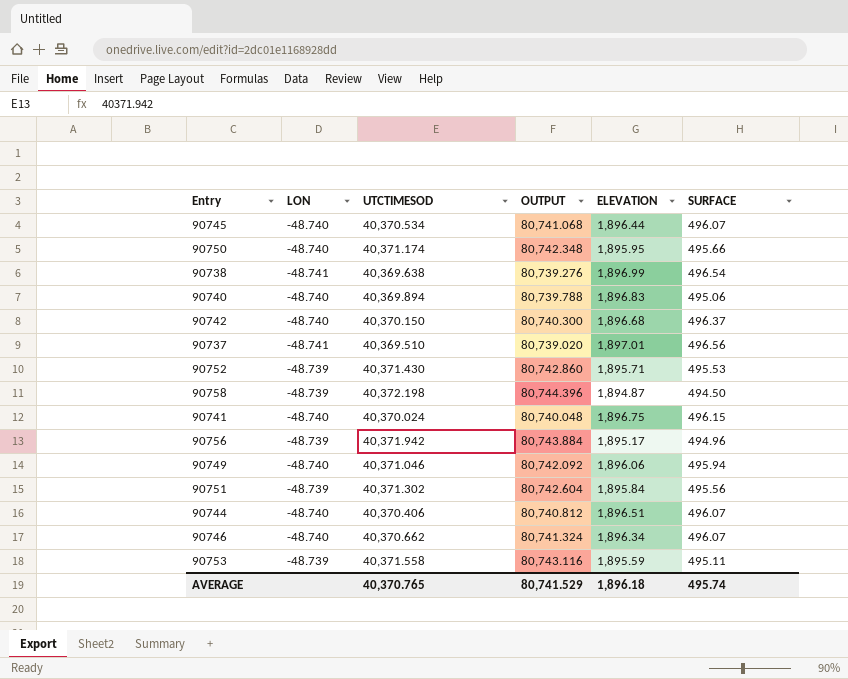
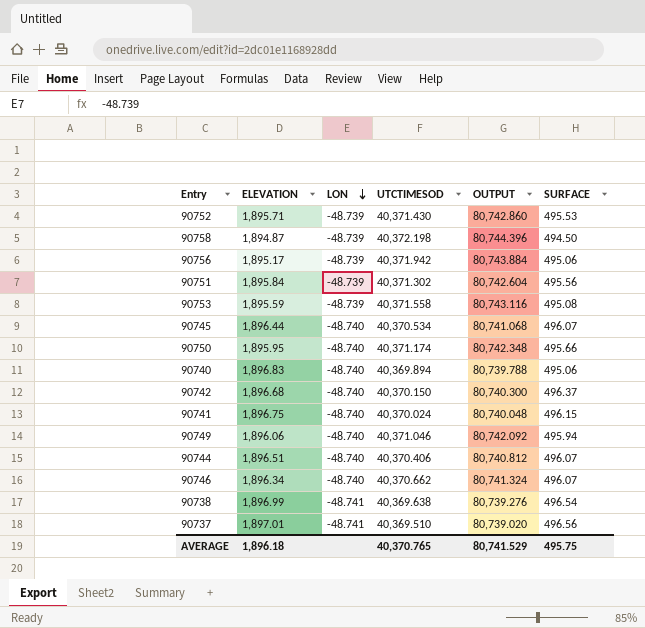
row order: none -> LON descending
column ELEVATION | position: 5 -> 2
90756 | SURFACE: 494.96 -> 495.06
90753 | SURFACE: 495.11 -> 495.08
AVERAGE | SURFACE: 495.74 -> 495.75

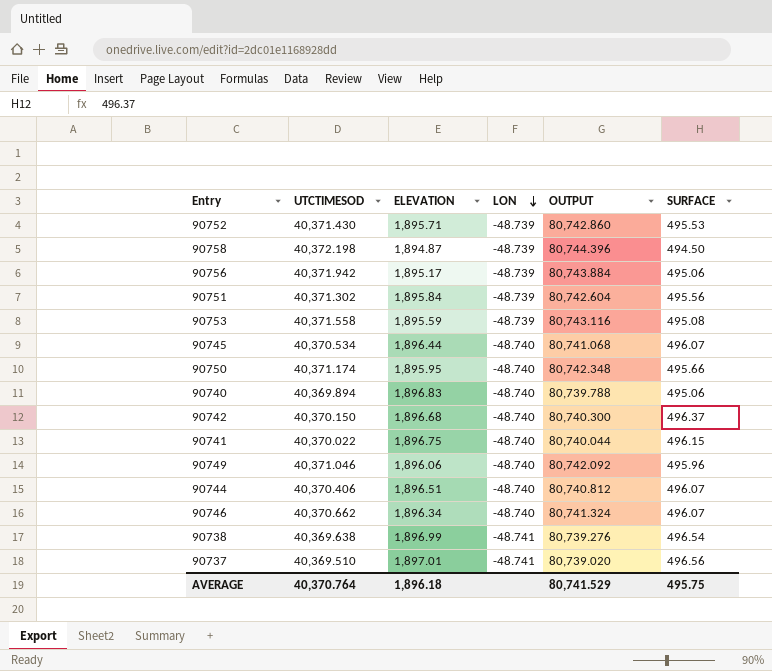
column UTCTIMESOD | position: 4 -> 2
90741 | UTCTIMESOD: 40,370.024 -> 40,370.022
90741 | OUTPUT: 80,740.048 -> 80,740.044
90749 | SURFACE: 495.94 -> 495.96
AVERAGE | UTCTIMESOD: 40,370.765 -> 40,370.764

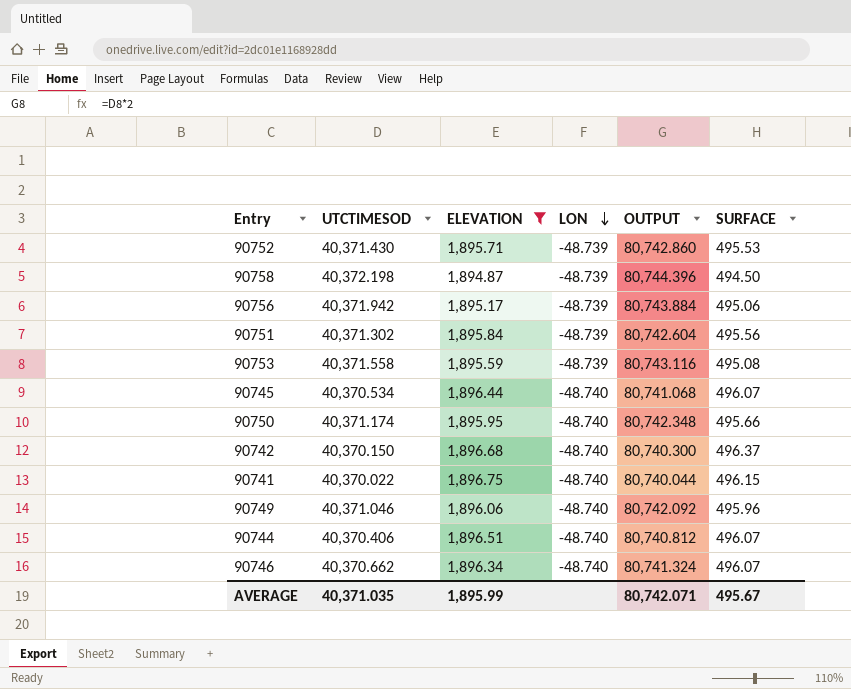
filter: none -> ELEVATION <= 1,896.75
AVERAGE | UTCTIMESOD: 40,370.764 -> 40,371.035
AVERAGE | ELEVATION: 1,896.18 -> 1,895.99
AVERAGE | OUTPUT: 80,741.529 -> 80,742.071
AVERAGE | SURFACE: 495.75 -> 495.67

